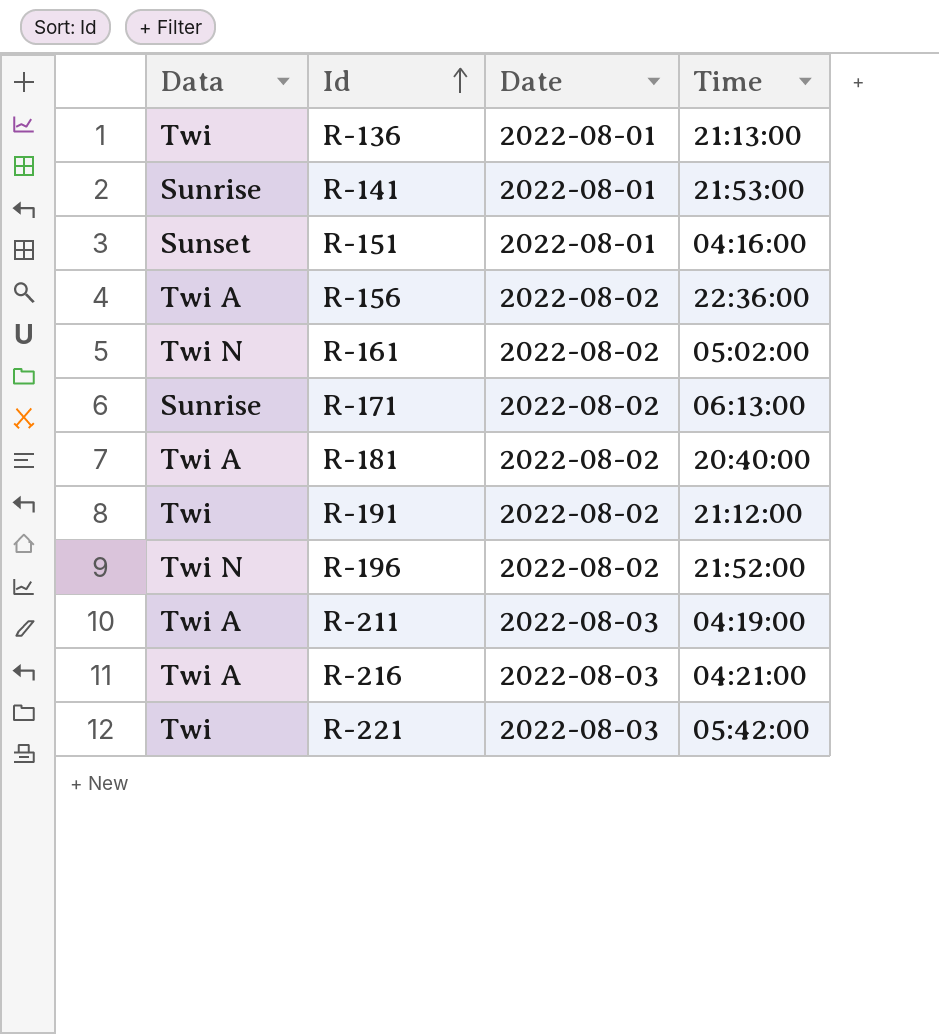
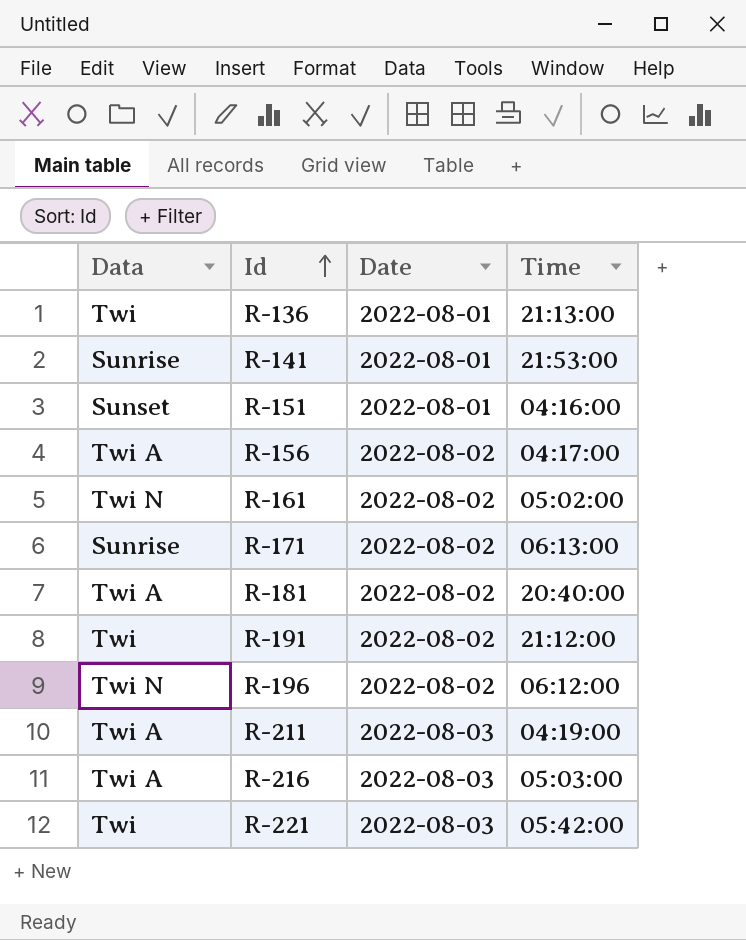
R-156 | Time: 22:36:00 -> 04:17:00
R-196 | Time: 21:52:00 -> 06:12:00
R-216 | Time: 04:21:00 -> 05:03:00

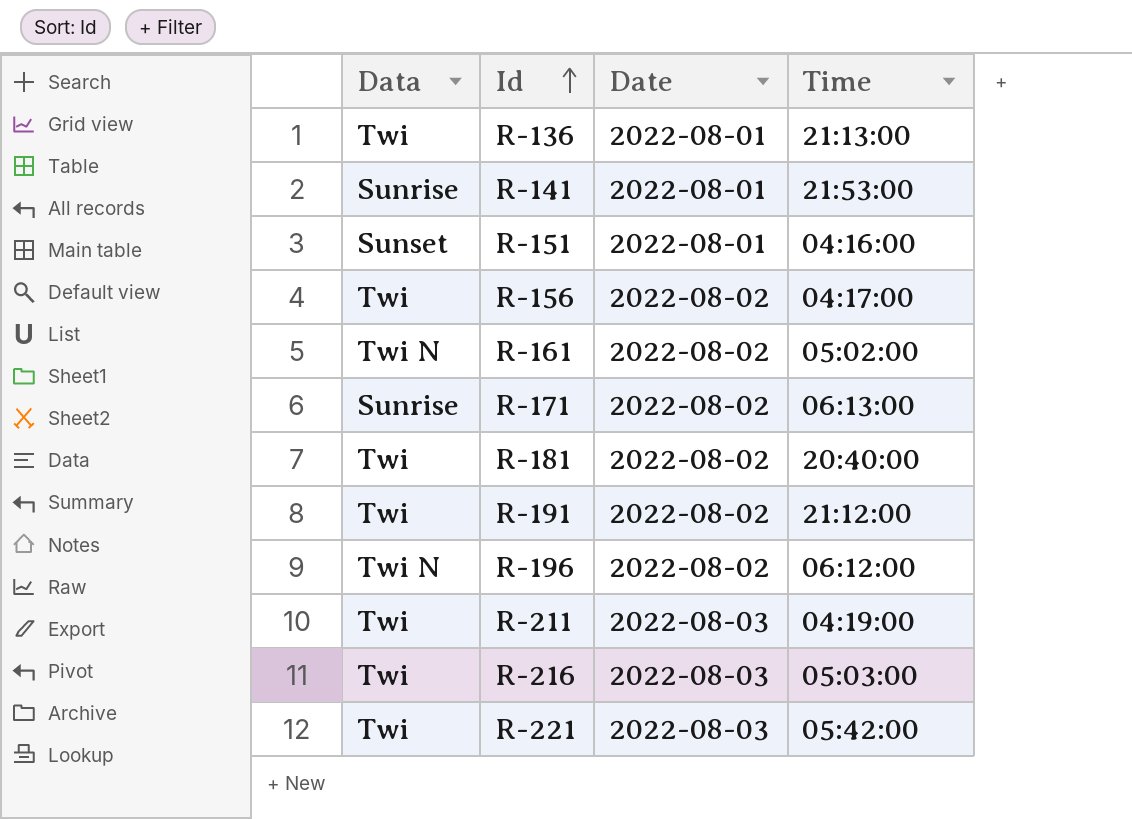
R-156 | Data: Twi A -> Twi
R-181 | Data: Twi A -> Twi
R-211 | Data: Twi A -> Twi
R-216 | Data: Twi A -> Twi

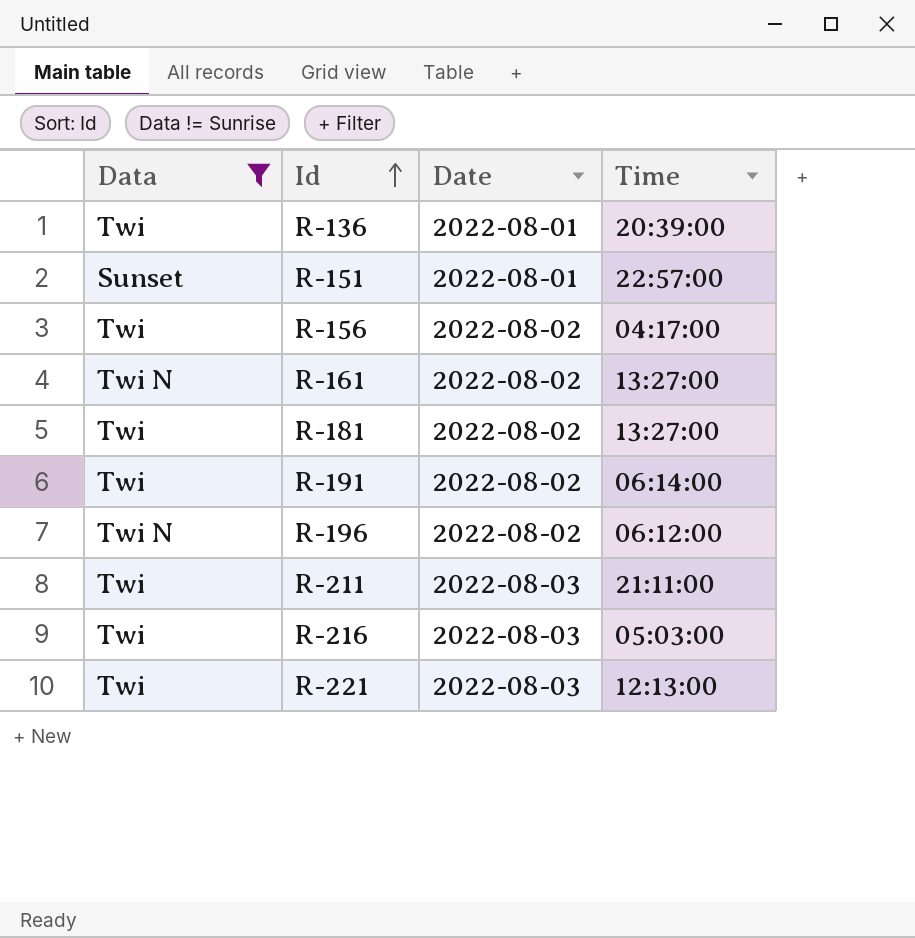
filter: none -> Data != Sunrise
R-136 | Time: 21:13:00 -> 20:39:00
R-151 | Time: 04:16:00 -> 22:57:00
R-161 | Time: 05:02:00 -> 13:27:00
R-181 | Time: 20:40:00 -> 13:27:00
R-191 | Time: 21:12:00 -> 06:14:00
R-211 | Time: 04:19:00 -> 21:11:00
R-221 | Time: 05:42:00 -> 12:13:00

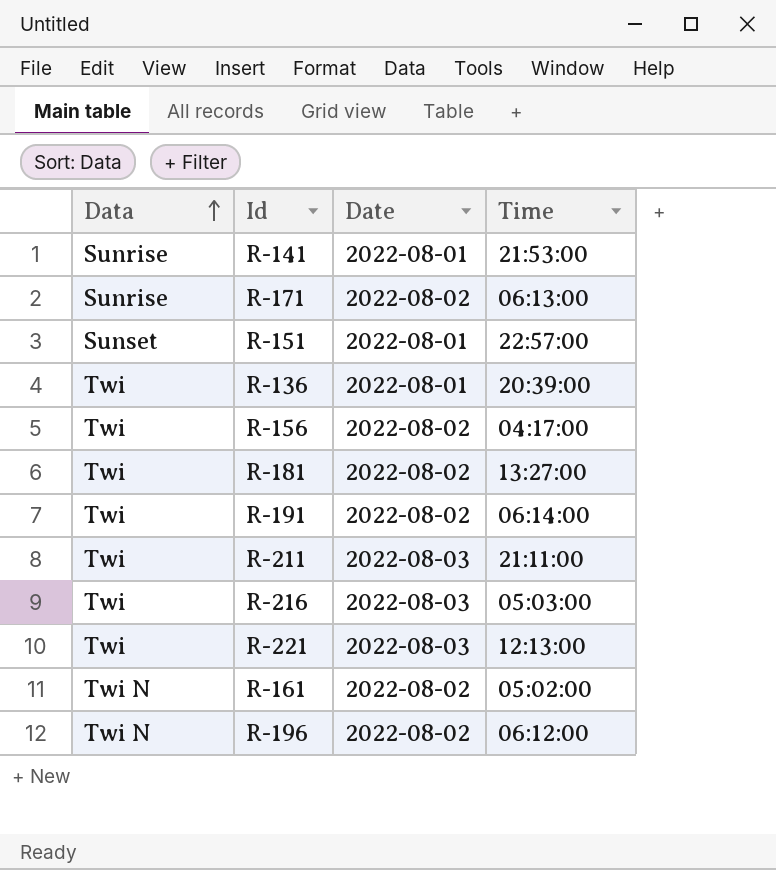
filter: Data != Sunrise -> none
row order: Id ascending -> Data ascending
R-161 | Time: 13:27:00 -> 05:02:00

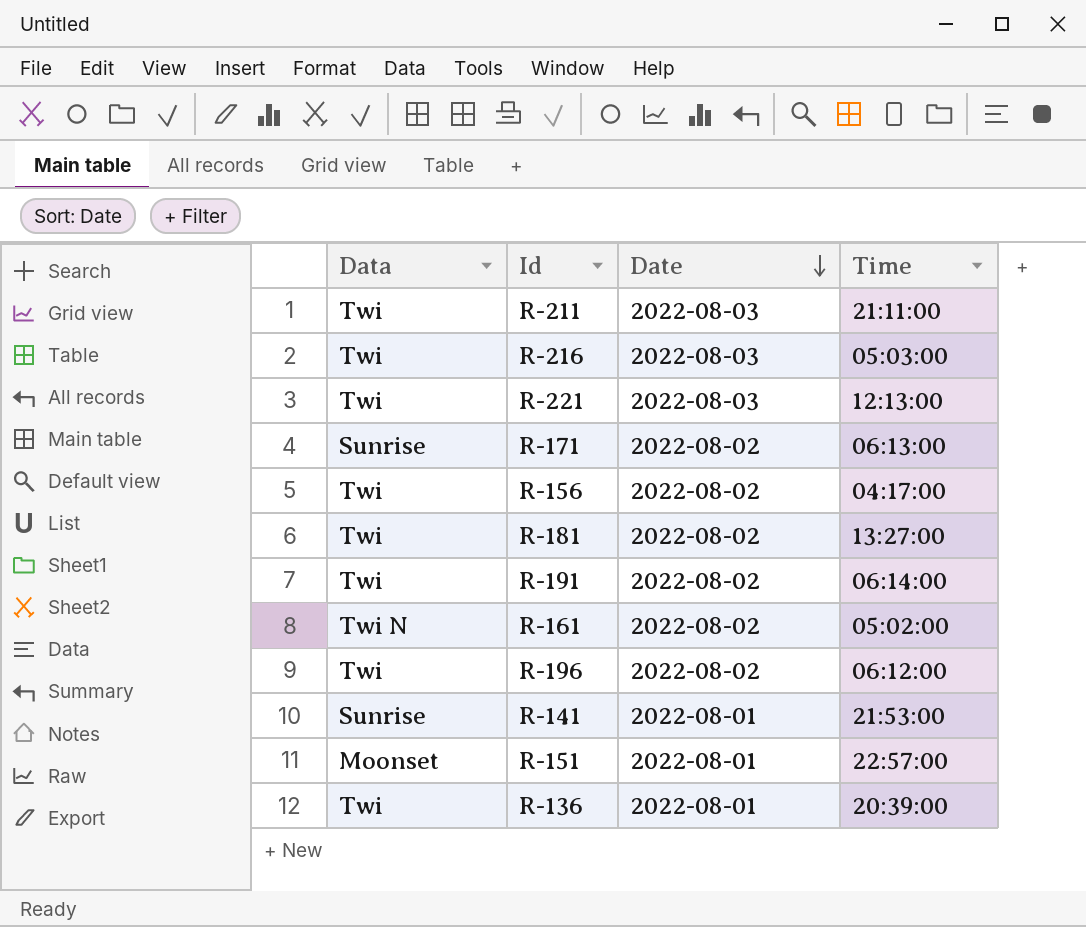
row order: Data ascending -> Date descending
R-196 | Data: Twi N -> Twi
R-151 | Data: Sunset -> Moonset

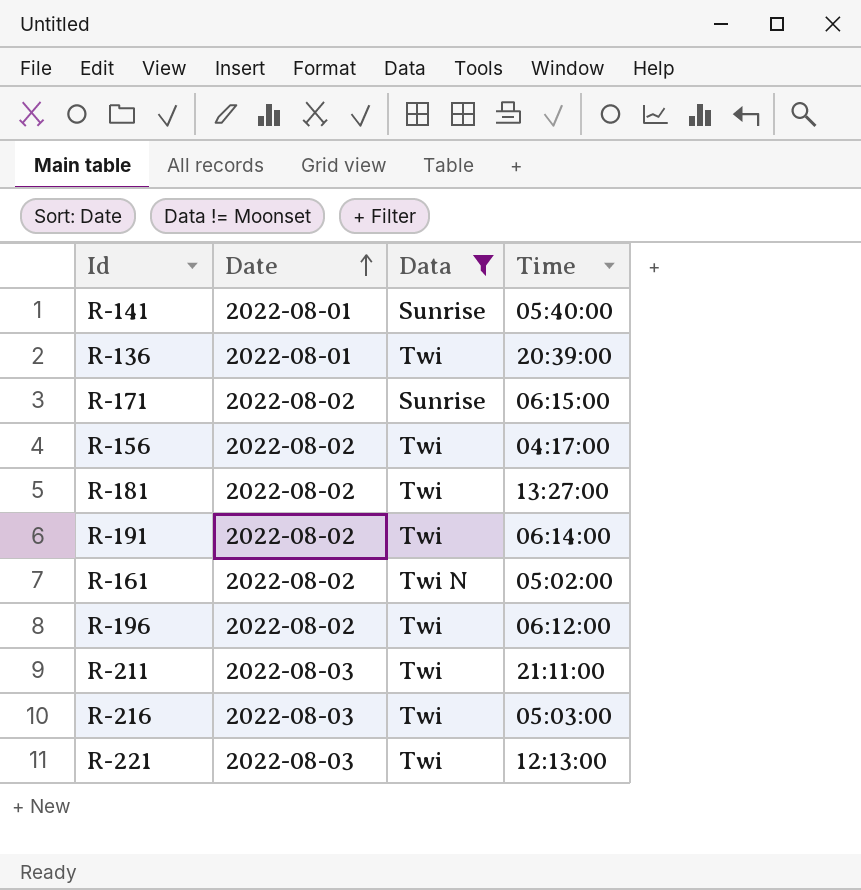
filter: none -> Data != Moonset
row order: Date descending -> Date ascending
column Data | position: 1 -> 3
R-141 | Time: 21:53:00 -> 05:40:00
R-171 | Time: 06:13:00 -> 06:15:00

